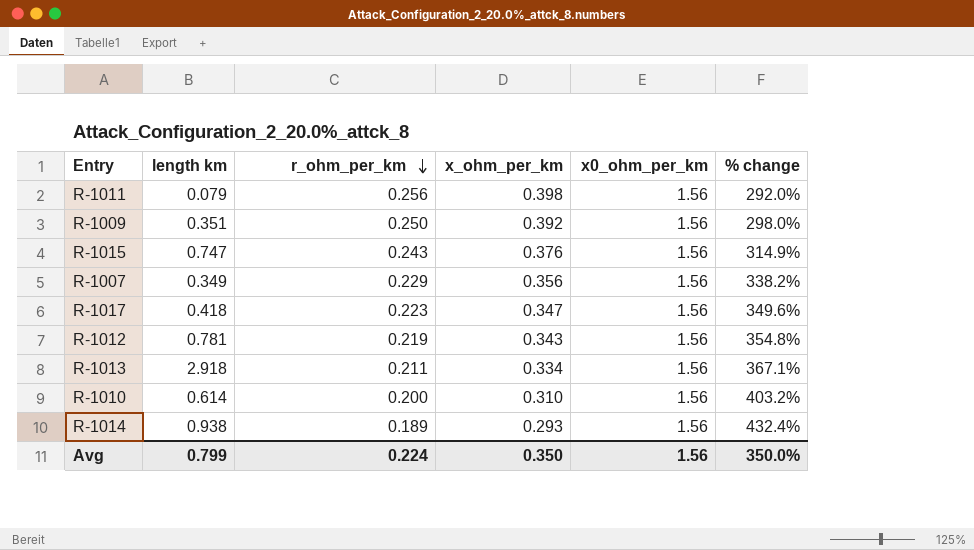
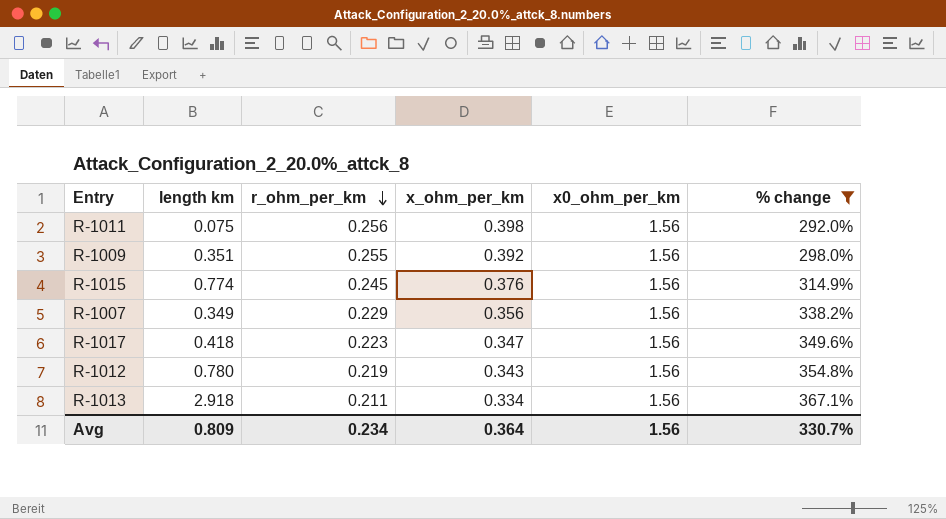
filter: none -> % change <= 367.1%
R-1011 | length km: 0.079 -> 0.075
R-1009 | r_ohm_per_km: 0.250 -> 0.255
R-1015 | length km: 0.747 -> 0.774
R-1015 | r_ohm_per_km: 0.243 -> 0.245
R-1012 | length km: 0.781 -> 0.780
Avg | length km: 0.799 -> 0.809
Avg | r_ohm_per_km: 0.224 -> 0.234
Avg | x_ohm_per_km: 0.350 -> 0.364
Avg | % change: 350.0% -> 330.7%

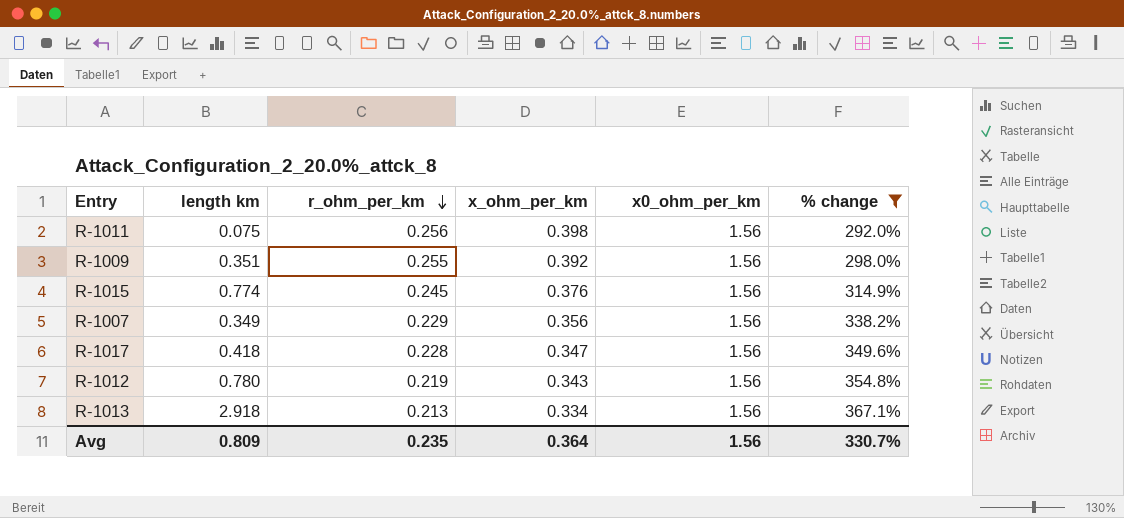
R-1017 | r_ohm_per_km: 0.223 -> 0.228
R-1013 | r_ohm_per_km: 0.211 -> 0.213
Avg | r_ohm_per_km: 0.234 -> 0.235

